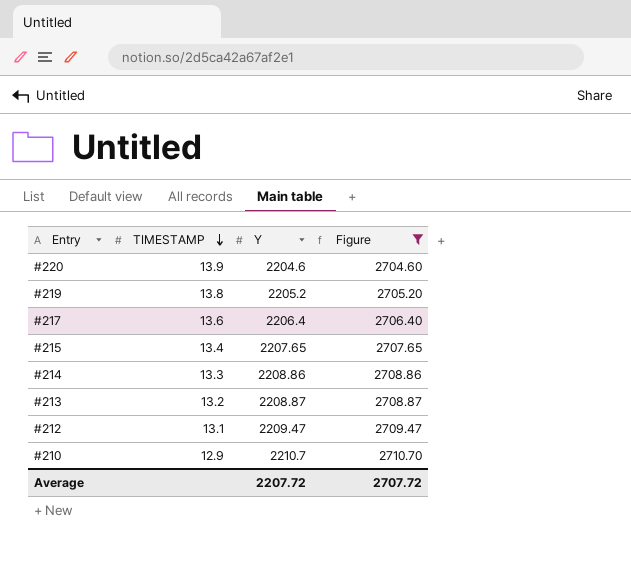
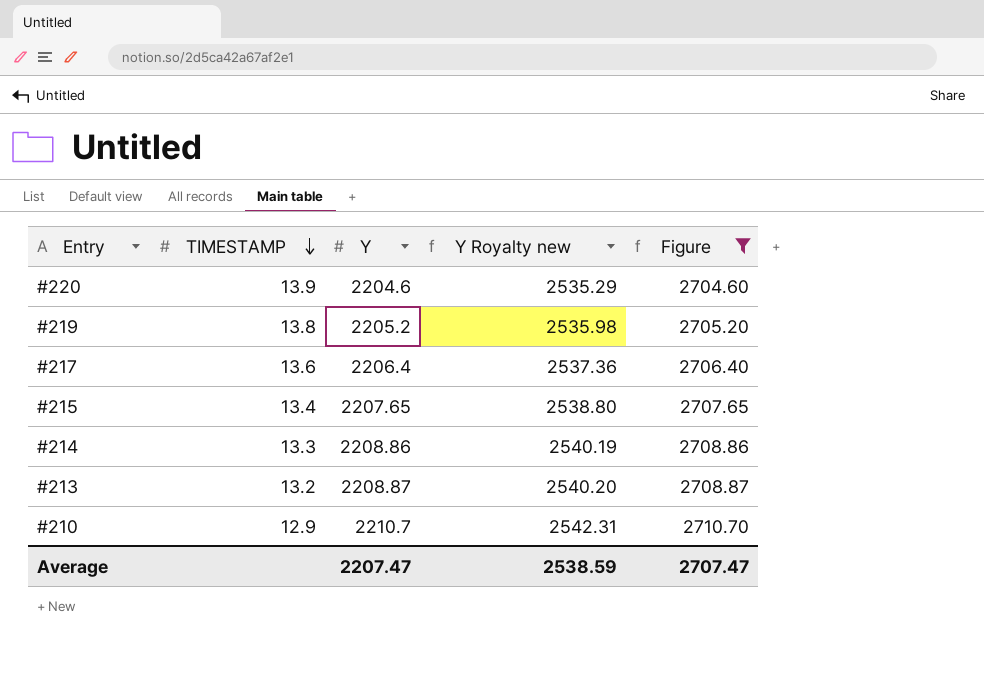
column Y Royalty new | formula: none -> [Y] * 1.15
row #212: 13.1 | 2209.47 | 2709.47 -> none
Average | Y: 2207.72 -> 2207.47
Average | Figure: 2707.72 -> 2707.47

